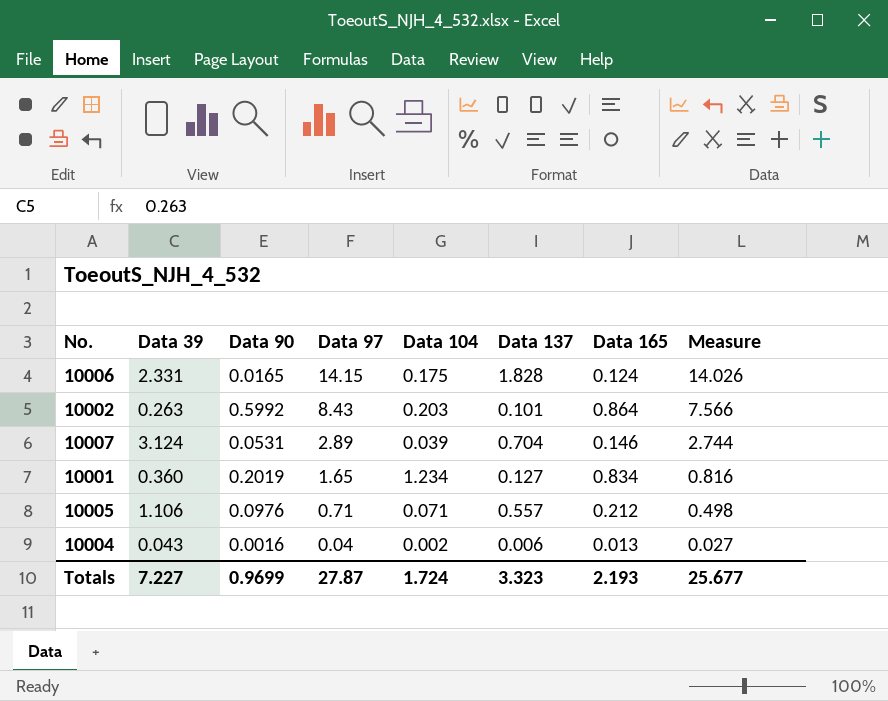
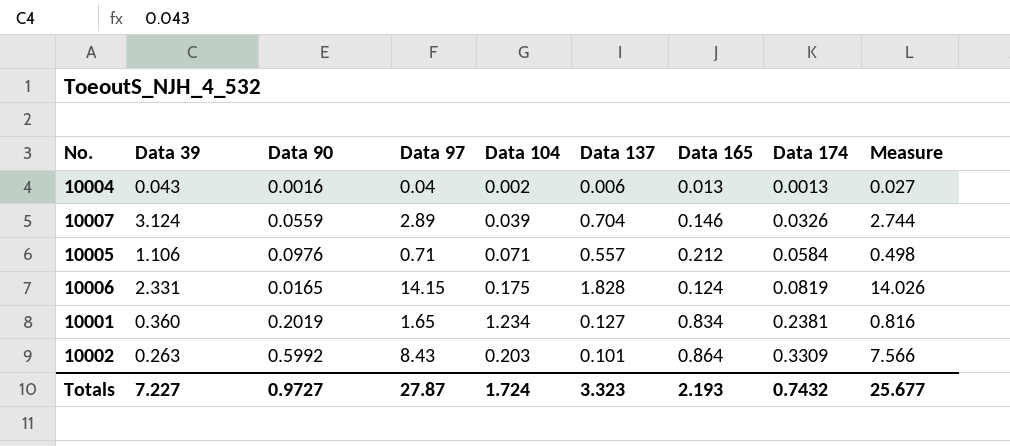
row order: Data 97 descending -> Data 174 ascending
column Data 174 | position: none -> 8
10007 | Data 90: 0.0531 -> 0.0559
Totals | Data 90: 0.9699 -> 0.9727

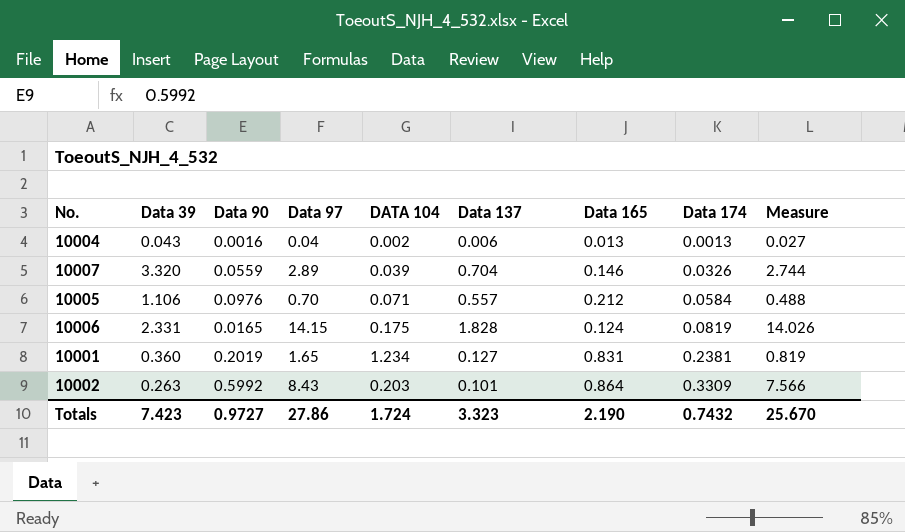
column name: Data 104 -> DATA 104
10007 | Data 39: 3.124 -> 3.320
10005 | Data 97: 0.71 -> 0.70
10005 | Measure: 0.498 -> 0.488
10001 | Data 165: 0.834 -> 0.831
10001 | Measure: 0.816 -> 0.819
Totals | Data 39: 7.227 -> 7.423
Totals | Data 97: 27.87 -> 27.86
Totals | Data 165: 2.193 -> 2.190
Totals | Measure: 25.677 -> 25.670

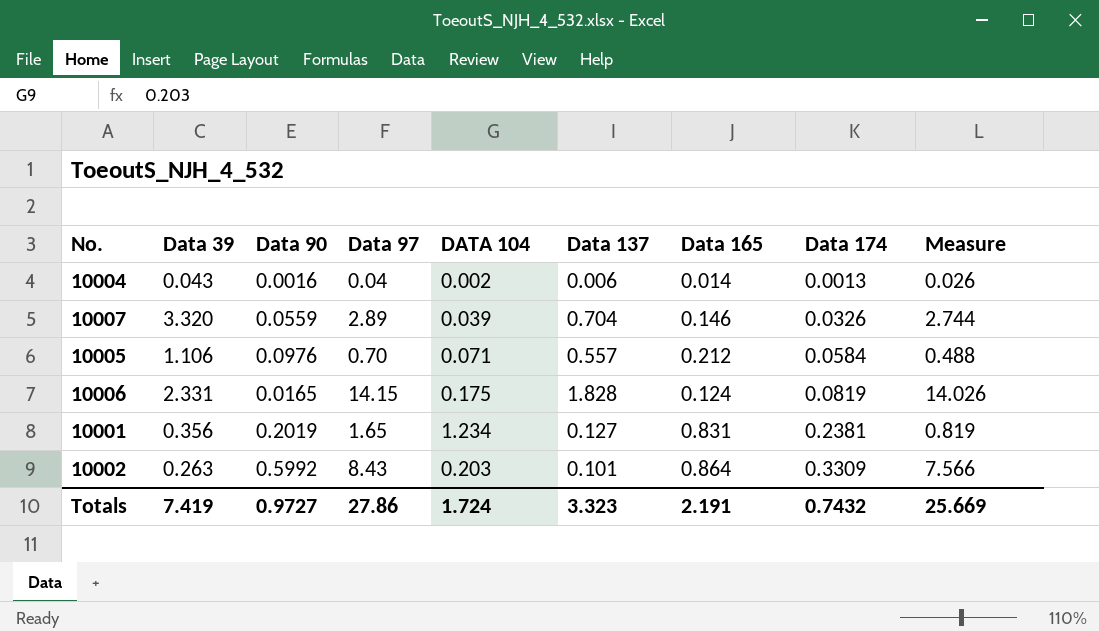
10004 | Data 165: 0.013 -> 0.014
10004 | Measure: 0.027 -> 0.026
10001 | Data 39: 0.360 -> 0.356
Totals | Data 39: 7.423 -> 7.419
Totals | Data 165: 2.190 -> 2.191
Totals | Measure: 25.670 -> 25.669

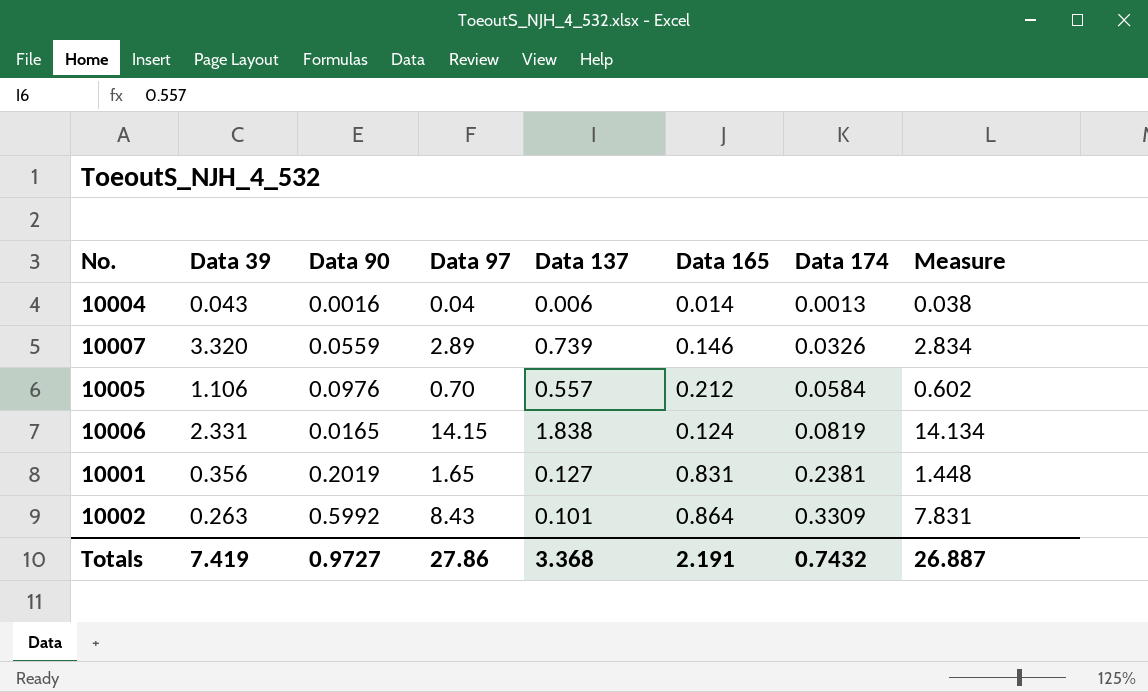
column DATA 104 | position: 5 -> none
column Measure | formula: [Data 97] - [Data 165] -> [Data 97] - [Data 90]
10007 | Data 137: 0.704 -> 0.739
10006 | Data 137: 1.828 -> 1.838
Totals | Data 137: 3.323 -> 3.368
Totals | Measure: 25.669 -> 26.887

